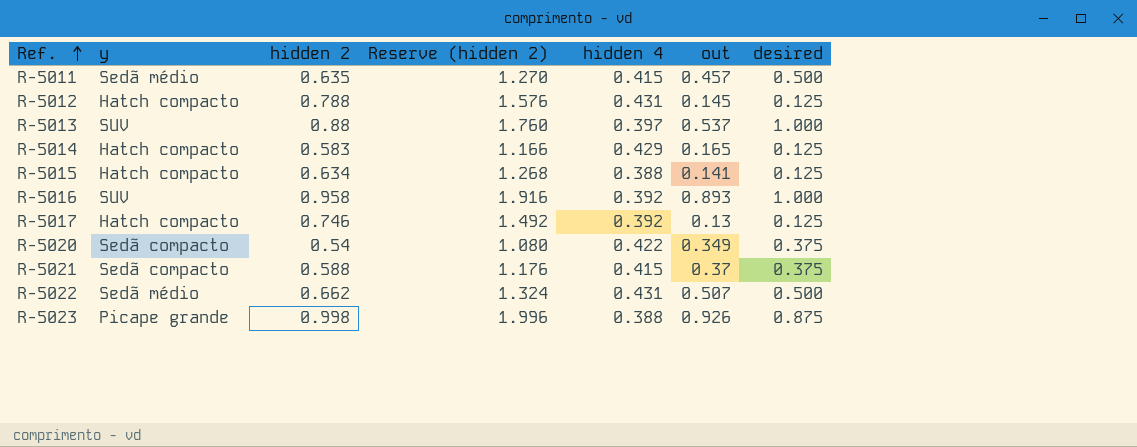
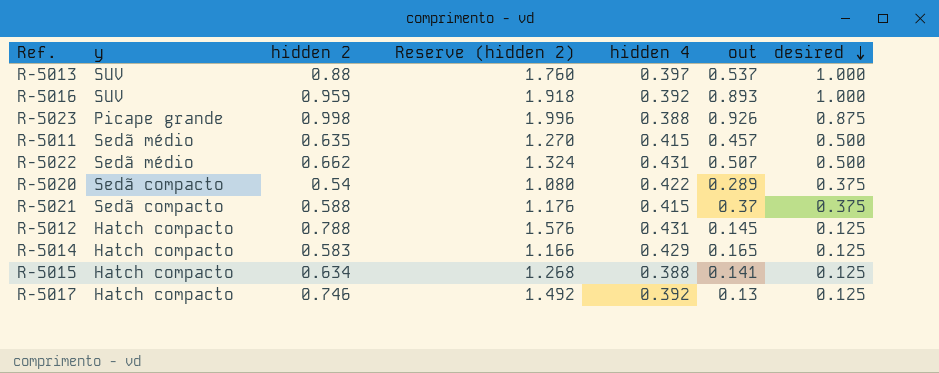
row order: Ref. ascending -> desired descending
R-5016 | hidden 2: 0.958 -> 0.959
R-5016 | Reserve (hidden 2): 1.916 -> 1.918
R-5020 | out: 0.349 -> 0.289

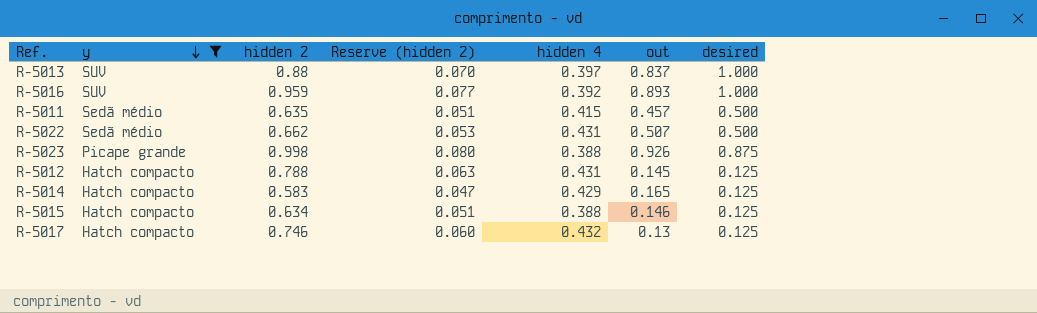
filter: none -> y != Sedã compacto
row order: desired descending -> y descending
column Reserve (hidden 2) | formula: [hidden 2] * 2 -> [hidden 2] * 0.08
R-5013 | out: 0.537 -> 0.837
R-5015 | out: 0.141 -> 0.146
R-5017 | hidden 4: 0.392 -> 0.432

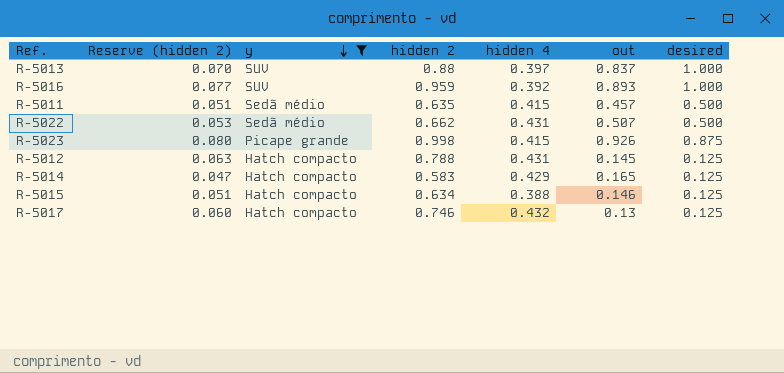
column Reserve (hidden 2) | position: 4 -> 2
R-5023 | hidden 4: 0.388 -> 0.415

